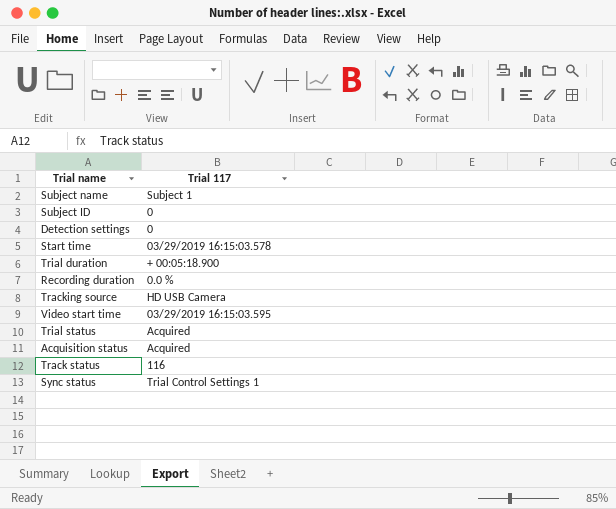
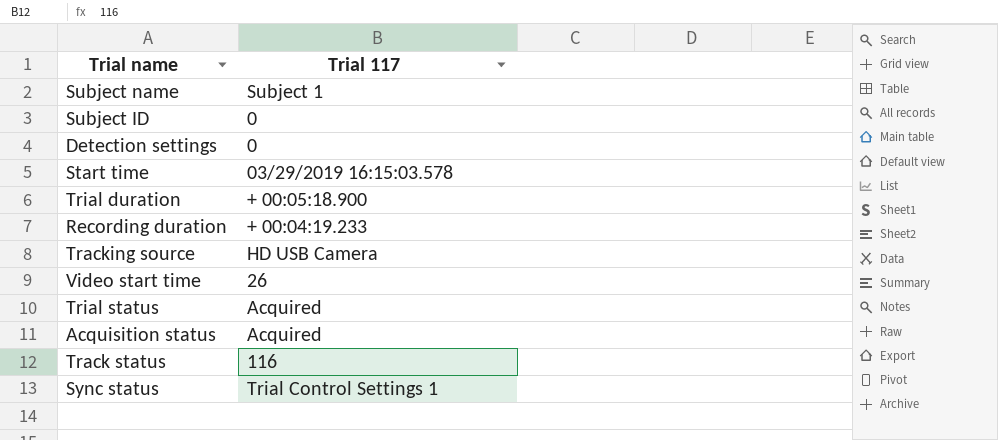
Recording duration | Trial 117: 0.0 % -> + 00:04:19.233
Video start time | Trial 117: 03/29/2019 16:15:03.595 -> 26

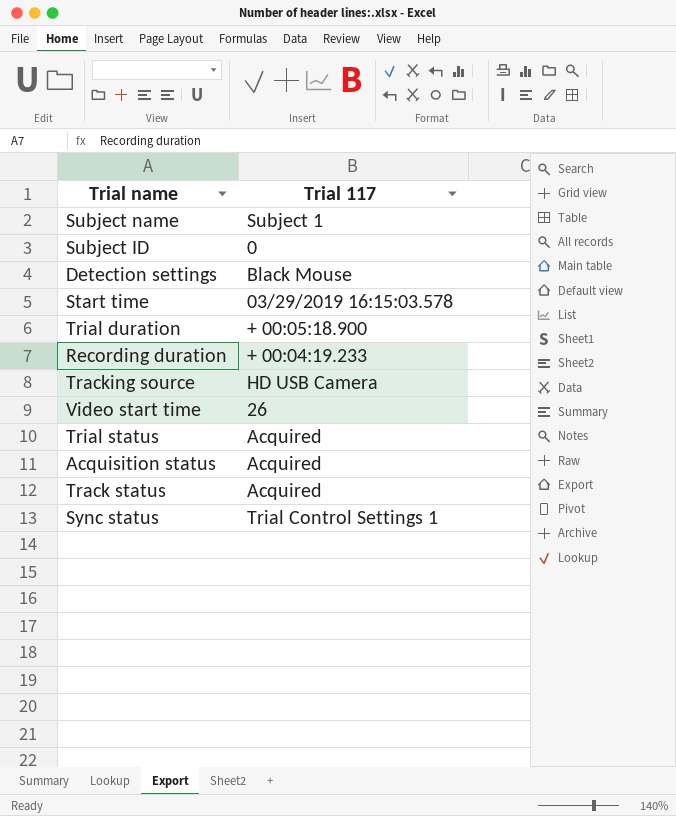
Detection settings | Trial 117: 0 -> Black Mouse
Track status | Trial 117: 116 -> Acquired

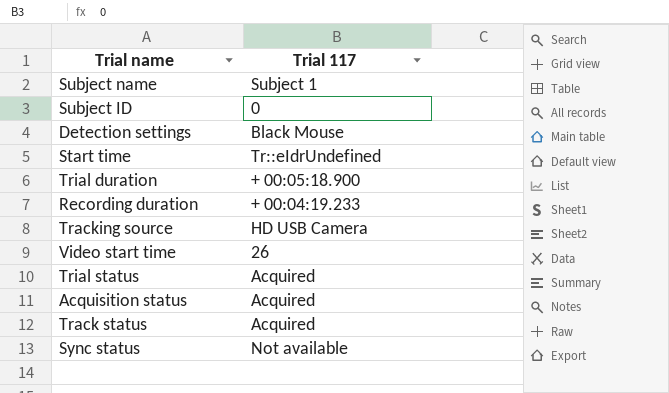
Start time | Trial 117: 03/29/2019 16:15:03.578 -> Tr::eIdrUndefined
Sync status | Trial 117: Trial Control Settings 1 -> Not available

